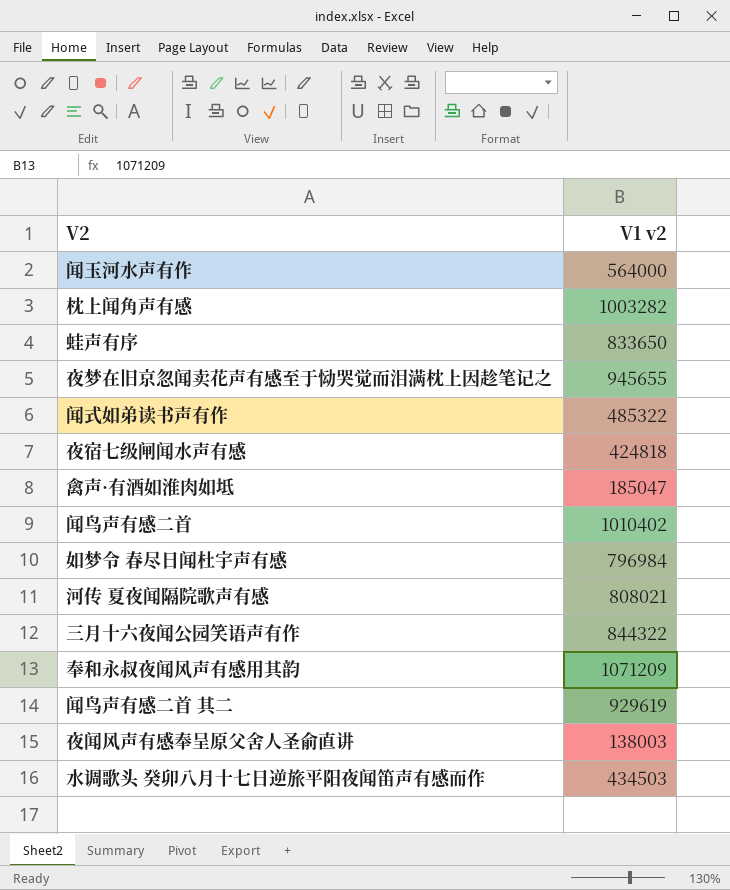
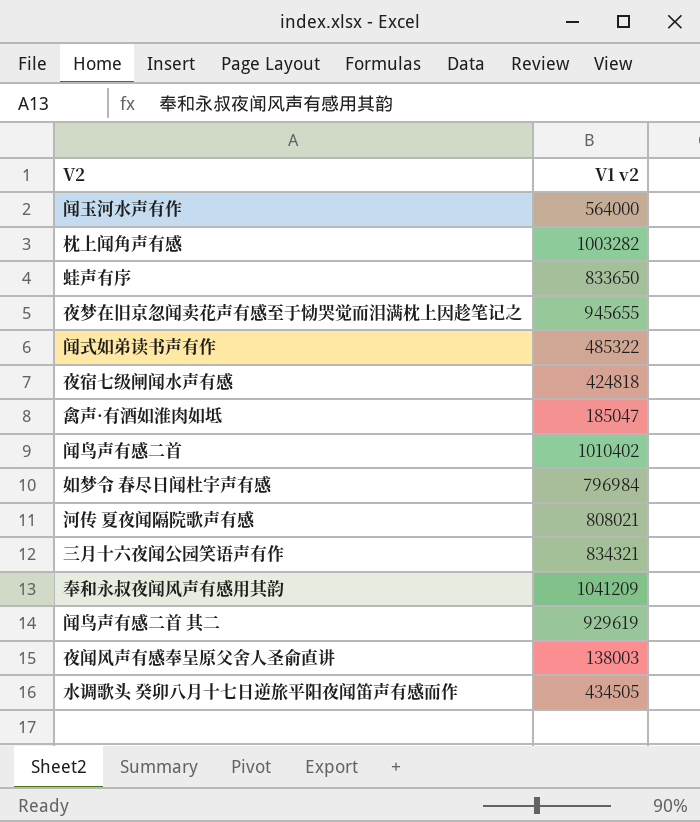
三月十六夜闻公园笑语声有作 | V1 v2: 844322 -> 834321
奉和永叔夜闻风声有感用其韵 | V1 v2: 1071209 -> 1041209
水调歌头 癸卯八月十七日逆旅平阳夜闻笛声有感而作 | V1 v2: 434503 -> 434505

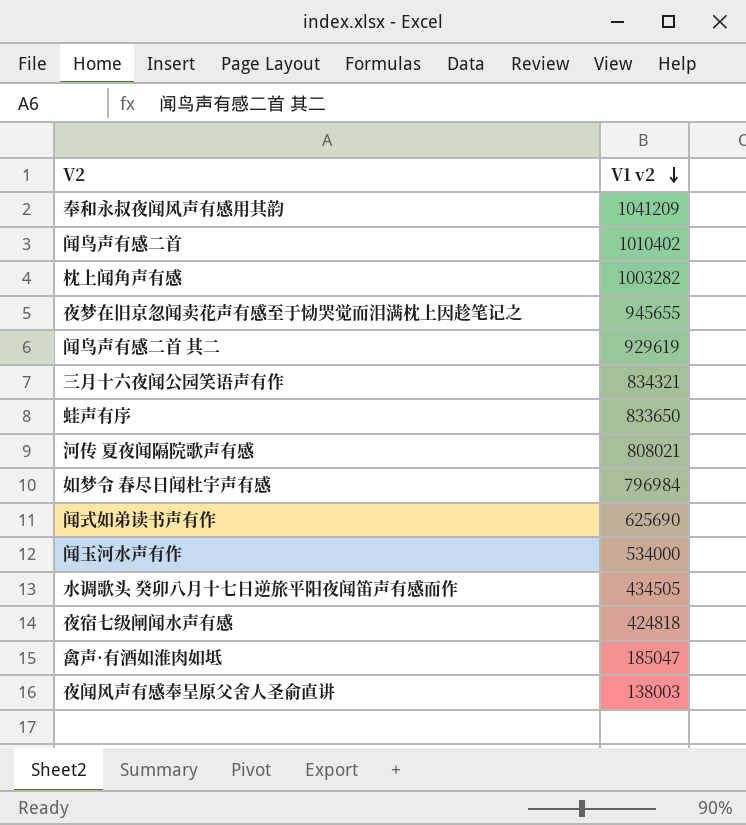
row order: none -> V1 v2 descending
闻式如弟读书声有作 | V1 v2: 485322 -> 625690
闻玉河水声有作 | V1 v2: 564000 -> 534000

